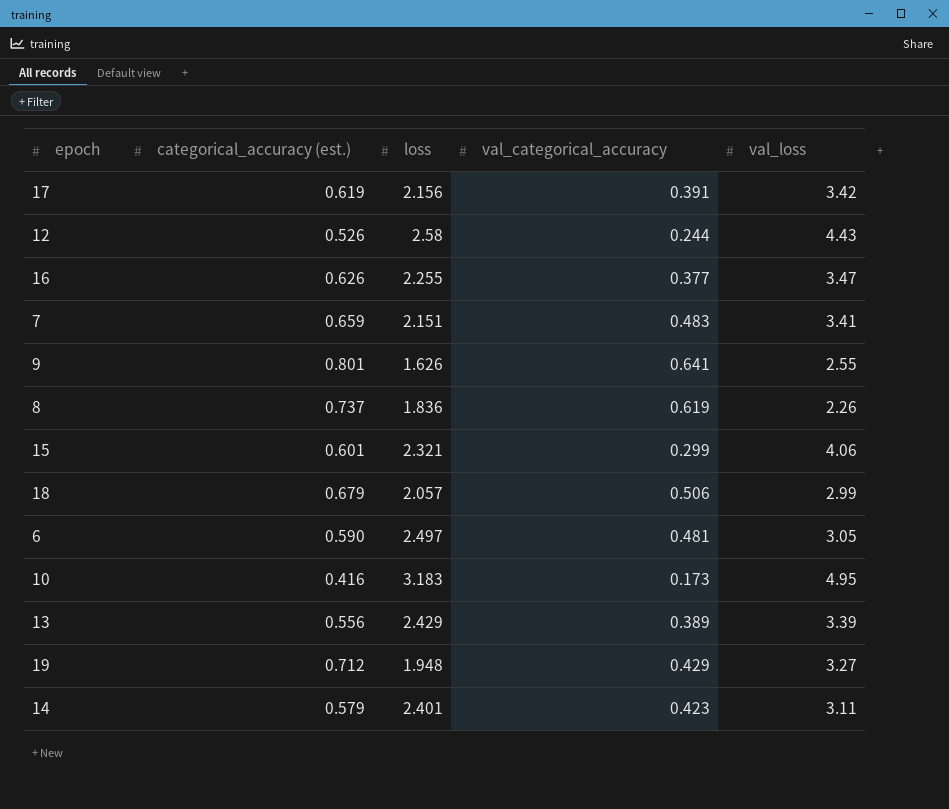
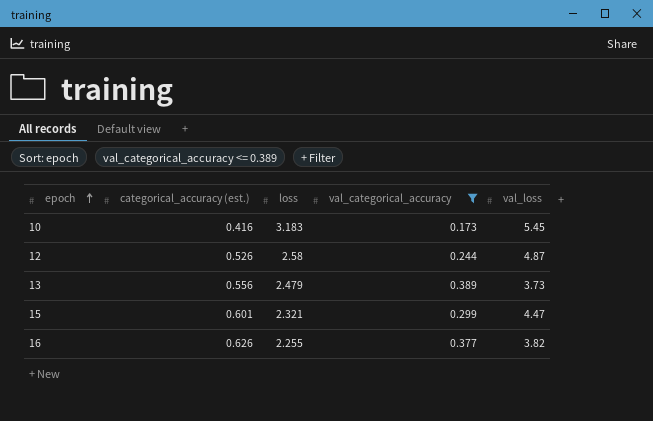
filter: none -> val_categorical_accuracy <= 0.389
row order: none -> epoch ascending
10 | val_loss: 4.95 -> 5.45
12 | val_loss: 4.43 -> 4.87
13 | loss: 2.429 -> 2.479
13 | val_loss: 3.39 -> 3.73
15 | val_loss: 4.06 -> 4.47
16 | val_loss: 3.47 -> 3.82

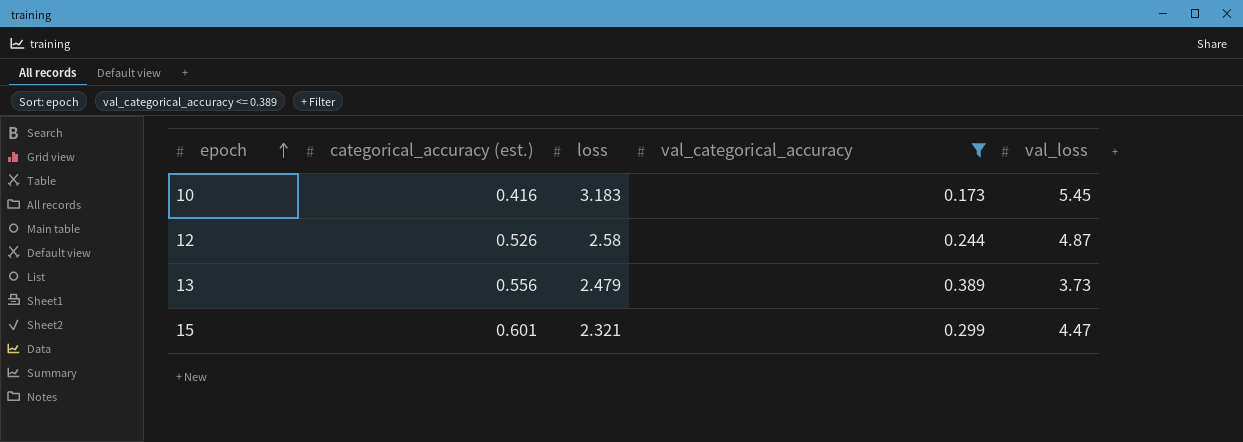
row 16: 0.626 | 2.255 | 0.377 | 3.82 -> none

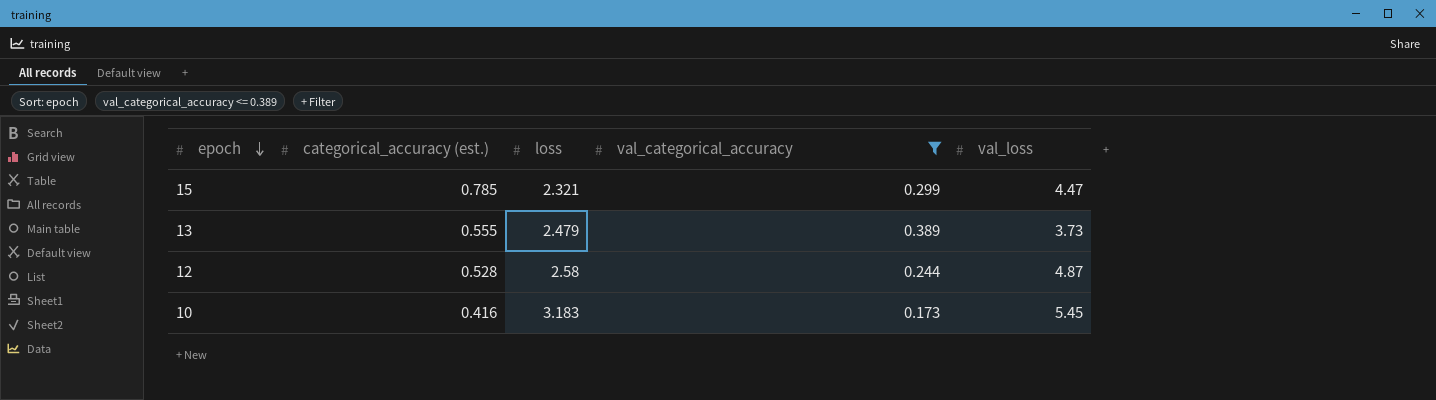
row order: epoch ascending -> epoch descending
15 | categorical_accuracy (est.): 0.601 -> 0.785
13 | categorical_accuracy (est.): 0.556 -> 0.555
12 | categorical_accuracy (est.): 0.526 -> 0.528

